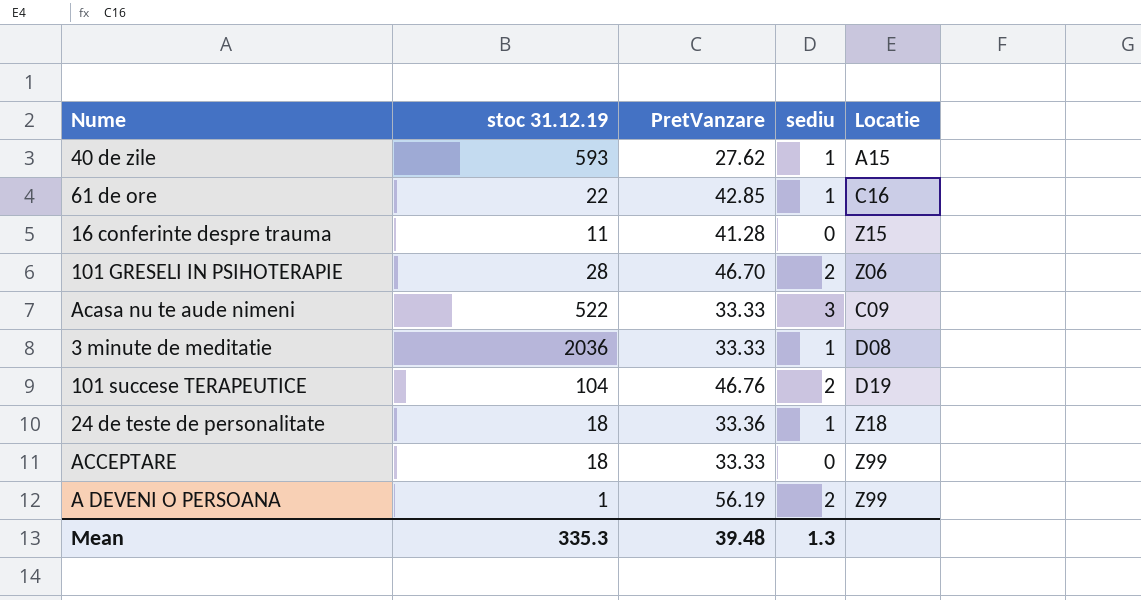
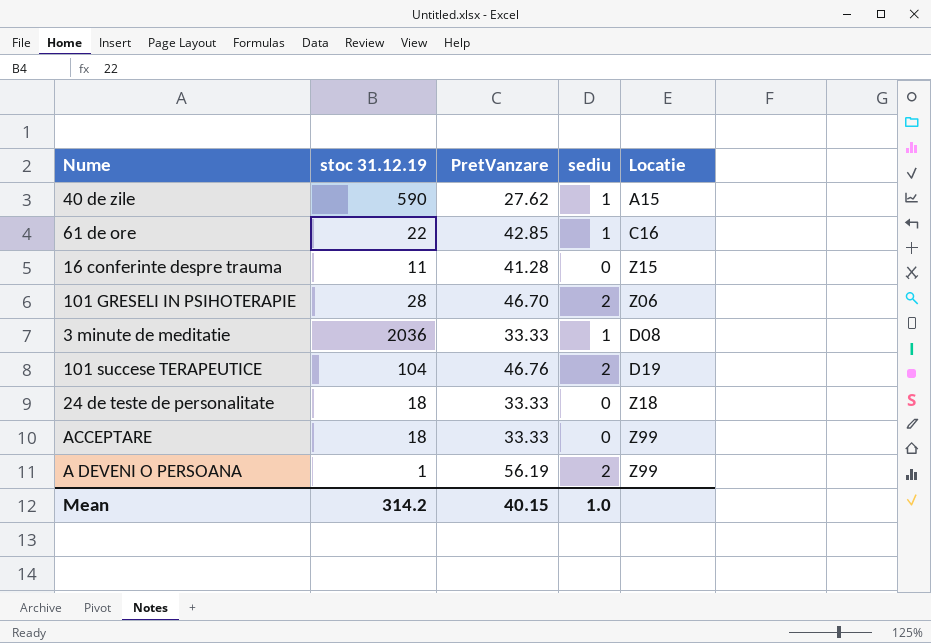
row Acasa nu te aude nimeni: 522 | 33.33 | 3 | C09 -> none
40 de zile | stoc 31.12.19: 593 -> 590
24 de teste de personalitate | PretVanzare: 33.36 -> 33.33
24 de teste de personalitate | sediu: 1 -> 0
Mean | stoc 31.12.19: 335.3 -> 314.2
Mean | PretVanzare: 39.48 -> 40.15
Mean | sediu: 1.3 -> 1.0

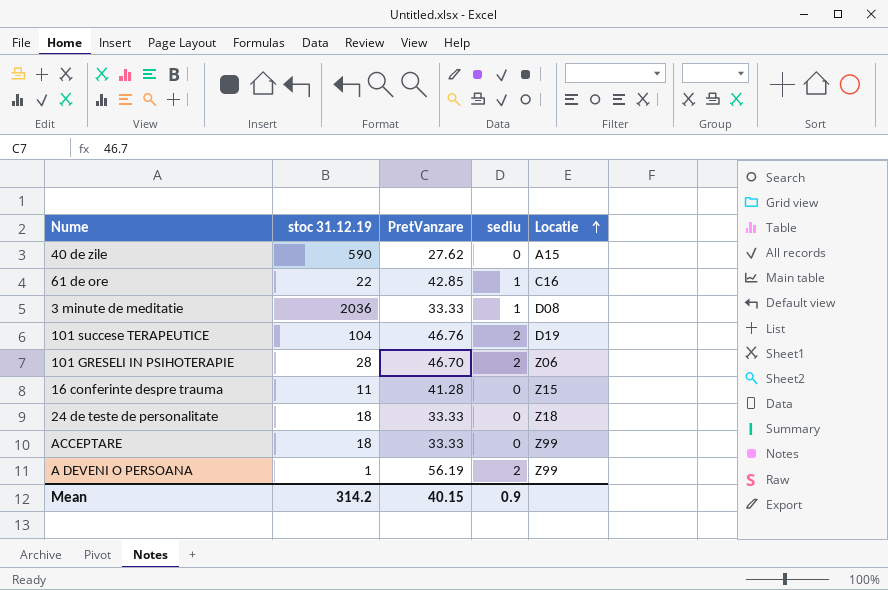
row order: none -> Locatie ascending
40 de zile | sediu: 1 -> 0
Mean | sediu: 1.0 -> 0.9

